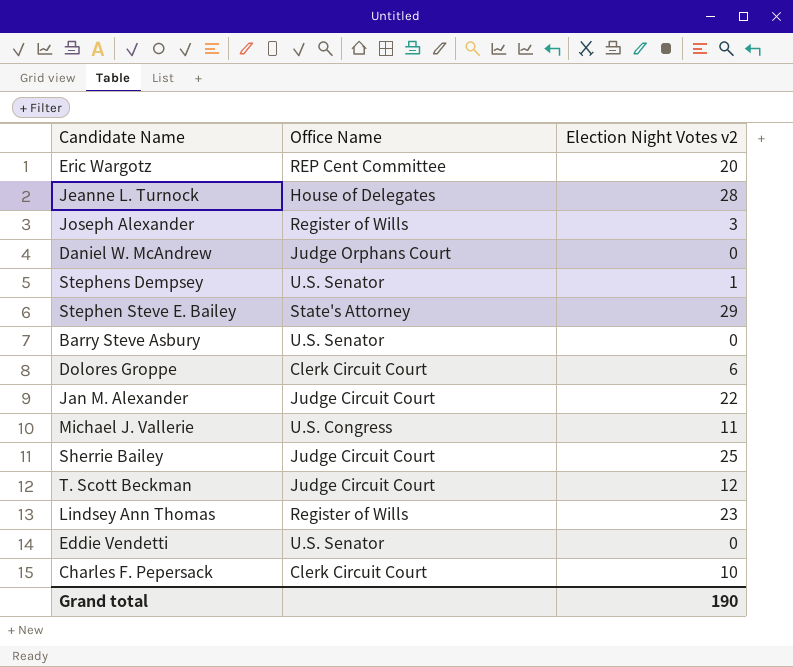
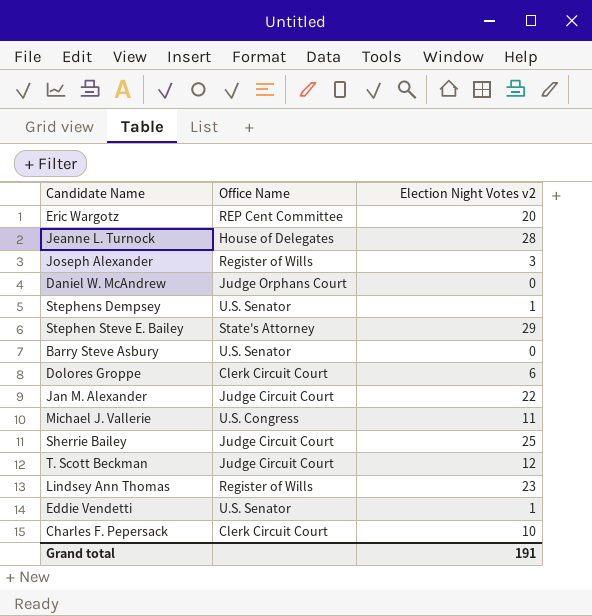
Eddie Vendetti | Election Night Votes v2: 0 -> 1
Grand total | Election Night Votes v2: 190 -> 191

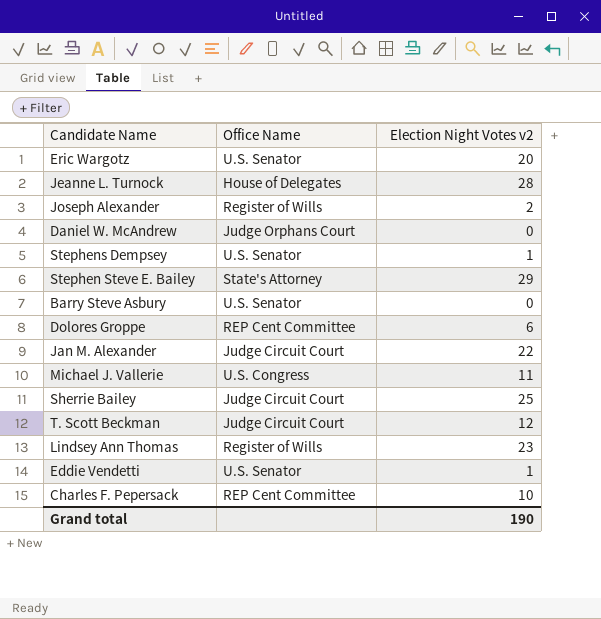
Eric Wargotz | Office Name: REP Cent Committee -> U.S. Senator
Joseph Alexander | Election Night Votes v2: 3 -> 2
Dolores Groppe | Office Name: Clerk Circuit Court -> REP Cent Committee
Charles F. Pepersack | Office Name: Clerk Circuit Court -> REP Cent Committee
Grand total | Election Night Votes v2: 191 -> 190

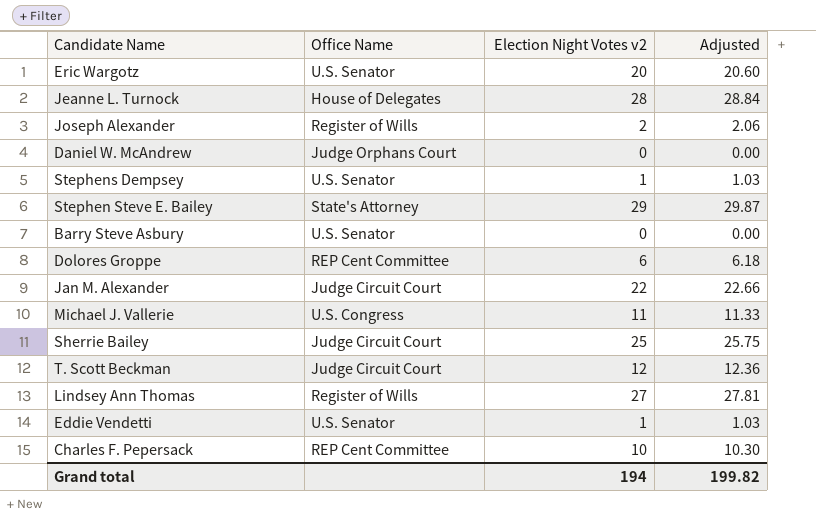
column Adjusted | formula: none -> [Election Night Votes v2] * 1.03
Lindsey Ann Thomas | Election Night Votes v2: 23 -> 27
Grand total | Election Night Votes v2: 190 -> 194

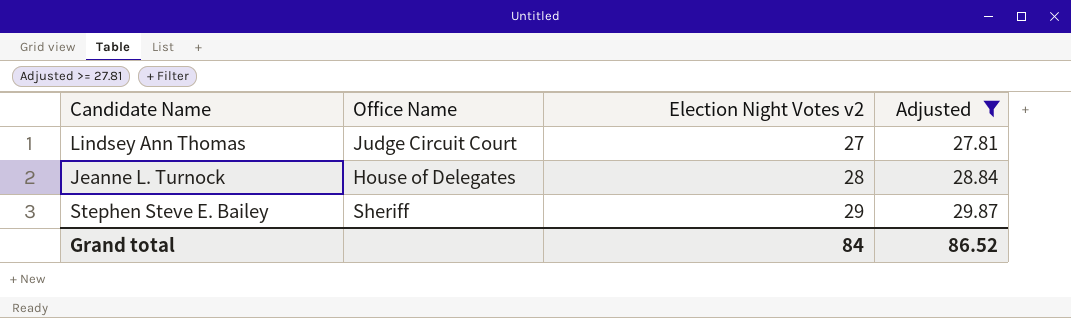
filter: none -> Adjusted >= 27.81
row order: none -> Election Night Votes v2 ascending
Lindsey Ann Thomas | Office Name: Register of Wills -> Judge Circuit Court
Stephen Steve E. Bailey | Office Name: State's Attorney -> Sheriff
Grand total | Election Night Votes v2: 194 -> 84
Grand total | Adjusted: 199.82 -> 86.52

